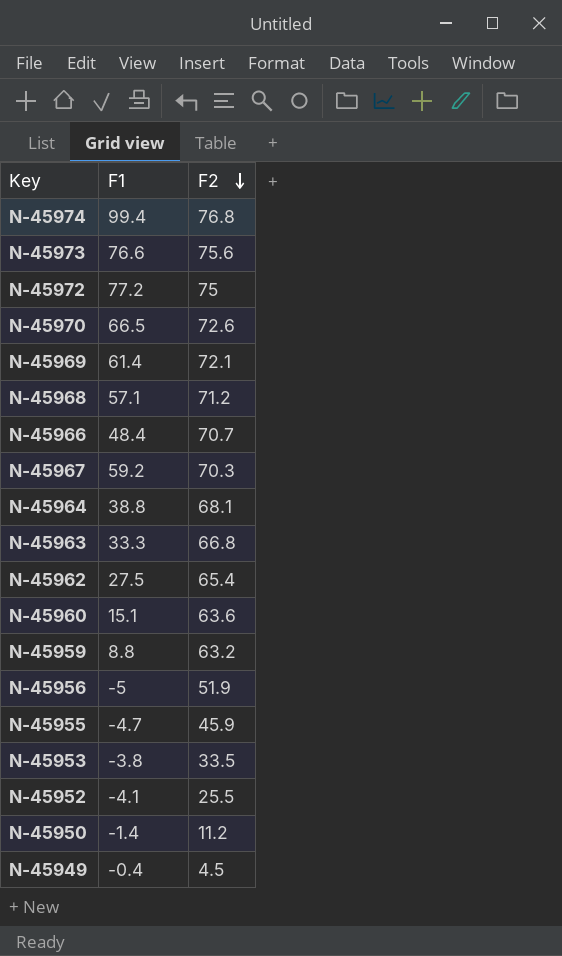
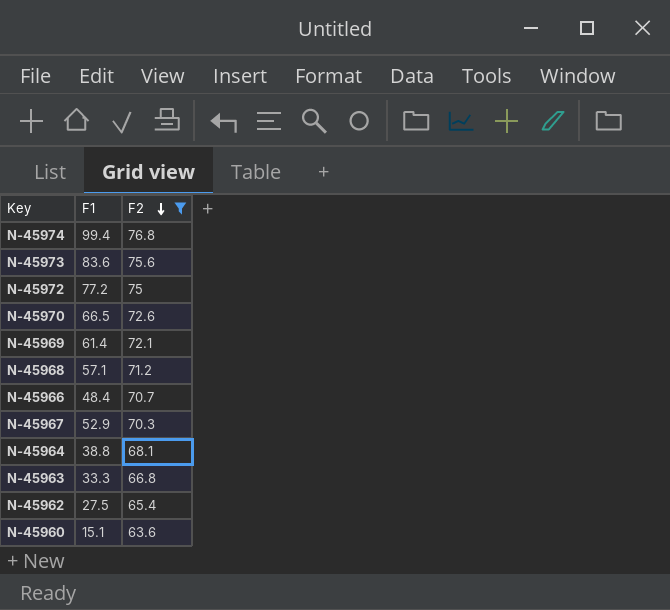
filter: none -> F2 >= 63.6
N-45973 | F1: 76.6 -> 83.6
N-45967 | F1: 59.2 -> 52.9

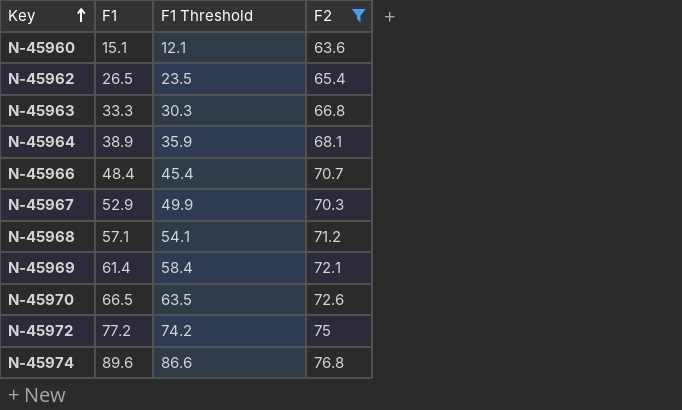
row order: F2 descending -> Key ascending
column F1 Threshold | formula: none -> [F1] - 3
row N-45973: 83.6 | 75.6 -> none
N-45962 | F1: 27.5 -> 26.5
N-45964 | F1: 38.8 -> 38.9
N-45974 | F1: 99.4 -> 89.6

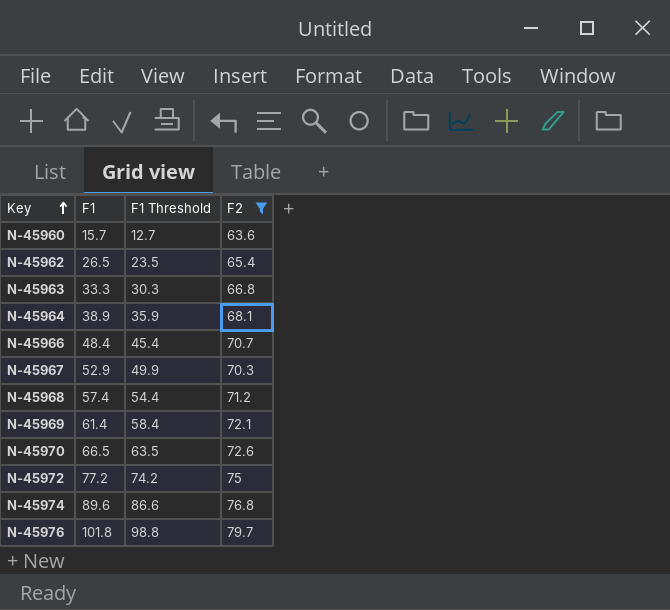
N-45960 | F1: 15.1 -> 15.7
N-45960 | F1 Threshold: 12.1 -> 12.7
N-45968 | F1: 57.1 -> 57.4
N-45968 | F1 Threshold: 54.1 -> 54.4
row N-45976: none -> 101.8 | 98.8 | 79.7

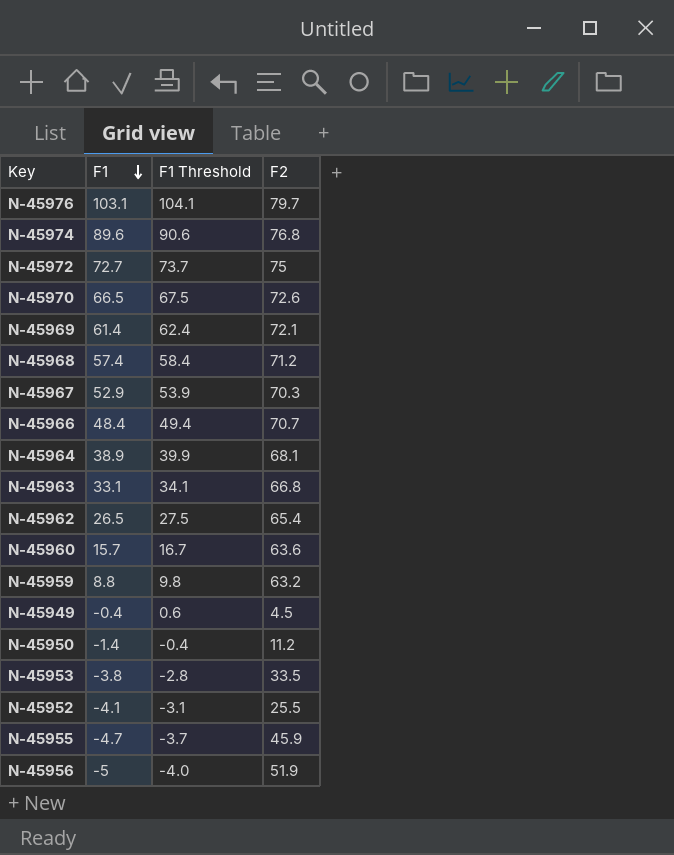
filter: F2 >= 63.6 -> none
row order: Key ascending -> F1 descending
column F1 Threshold | formula: [F1] - 3 -> [F1] + 1
N-45976 | F1: 101.8 -> 103.1
N-45972 | F1: 77.2 -> 72.7
N-45963 | F1: 33.3 -> 33.1

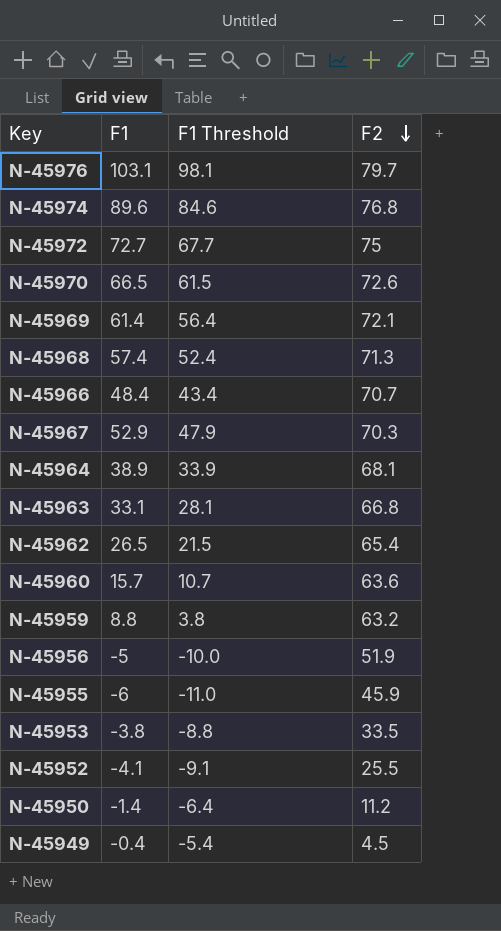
row order: F1 descending -> F2 descending
column F1 Threshold | formula: [F1] + 1 -> [F1] - 5
N-45968 | F2: 71.2 -> 71.3
N-45955 | F1: -4.7 -> -6

